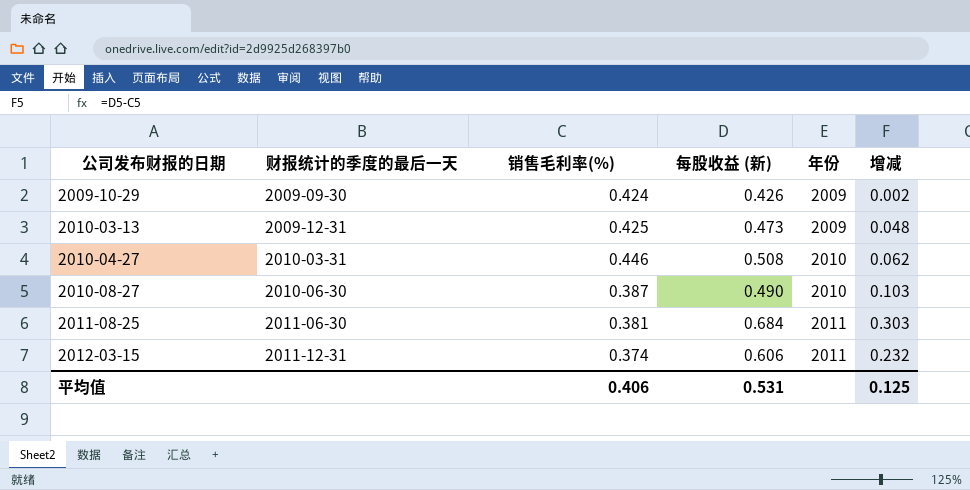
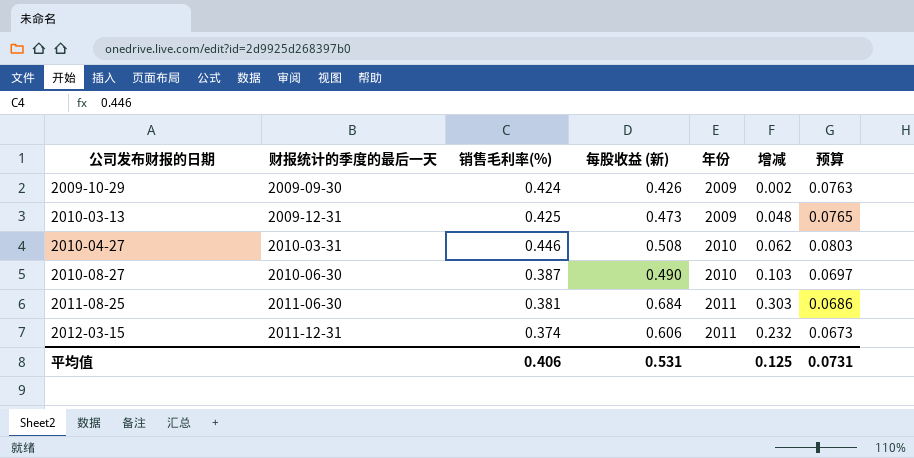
column 预算 | formula: none -> [销售毛利率(%)] * 0.18

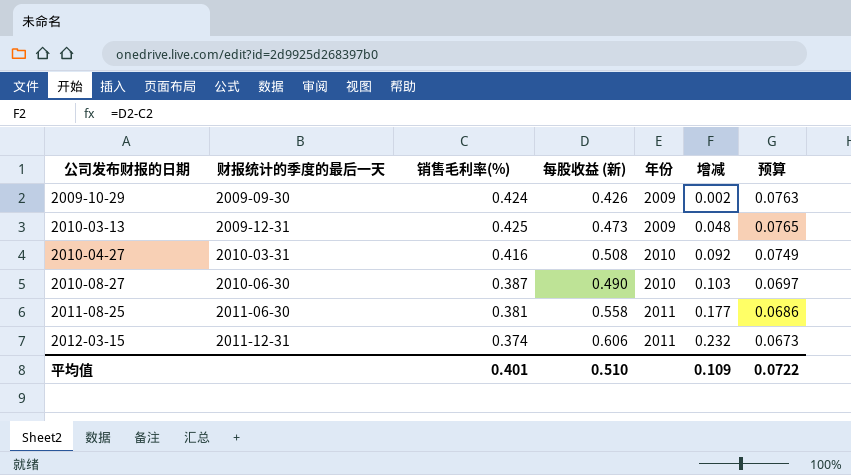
2010-04-27 | 销售毛利率(%): 0.446 -> 0.416
2010-04-27 | 增减: 0.062 -> 0.092
2010-04-27 | 预算: 0.0803 -> 0.0749
2011-08-25 | 每股收益 (新): 0.684 -> 0.558
2011-08-25 | 增减: 0.303 -> 0.177
平均值 | 销售毛利率(%): 0.406 -> 0.401
平均值 | 每股收益 (新): 0.531 -> 0.510
平均值 | 增减: 0.125 -> 0.109
平均值 | 预算: 0.0731 -> 0.0722

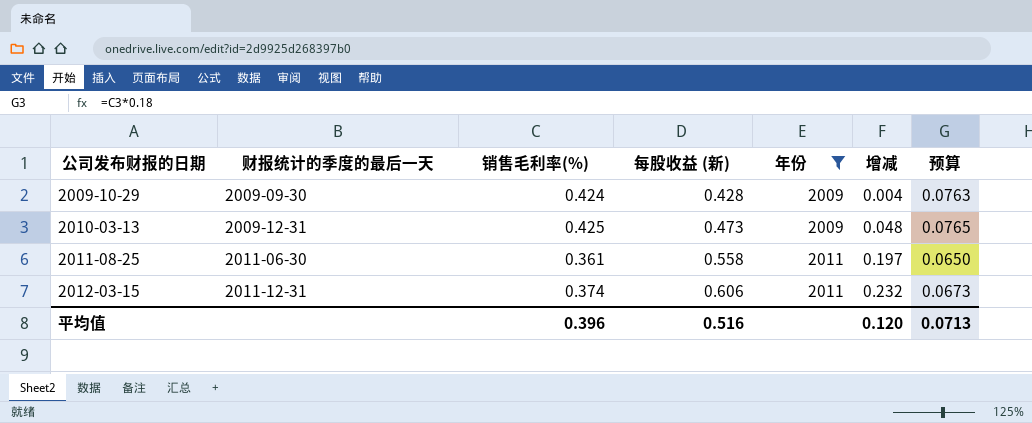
filter: none -> 年份 != 2010
2009-10-29 | 每股收益 (新): 0.426 -> 0.428
2009-10-29 | 增减: 0.002 -> 0.004
2011-08-25 | 销售毛利率(%): 0.381 -> 0.361
2011-08-25 | 增减: 0.177 -> 0.197
2011-08-25 | 预算: 0.0686 -> 0.0650
平均值 | 销售毛利率(%): 0.401 -> 0.396
平均值 | 每股收益 (新): 0.510 -> 0.516
平均值 | 增减: 0.109 -> 0.120
平均值 | 预算: 0.0722 -> 0.0713

